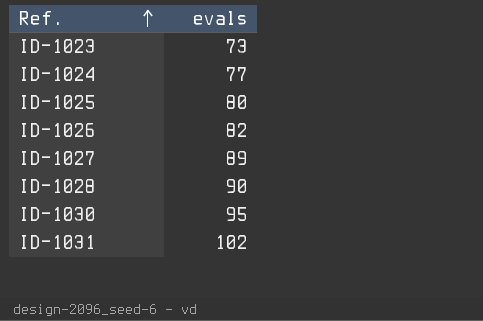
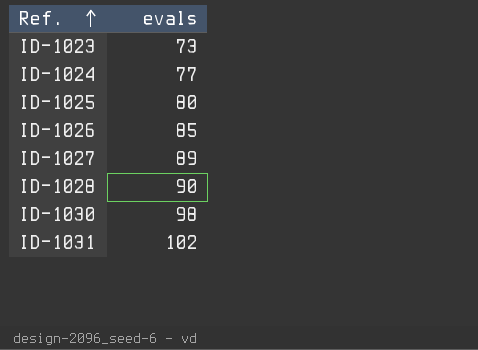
ID-1026 | evals: 82 -> 85
ID-1030 | evals: 95 -> 98

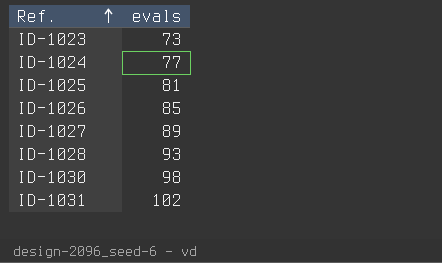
ID-1025 | evals: 80 -> 81
ID-1028 | evals: 90 -> 93

